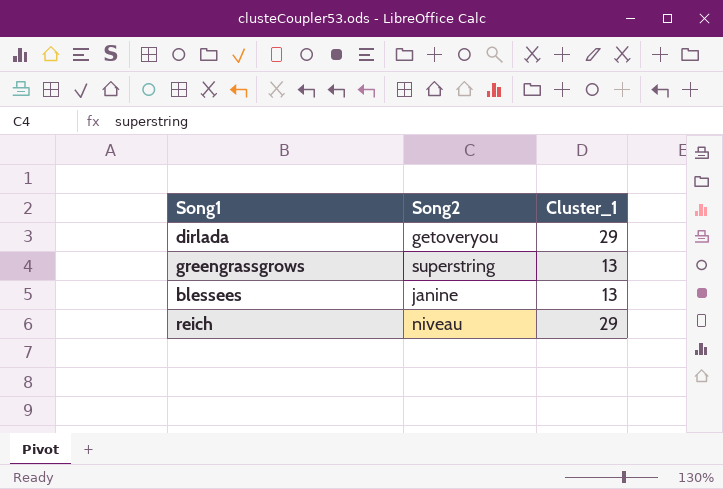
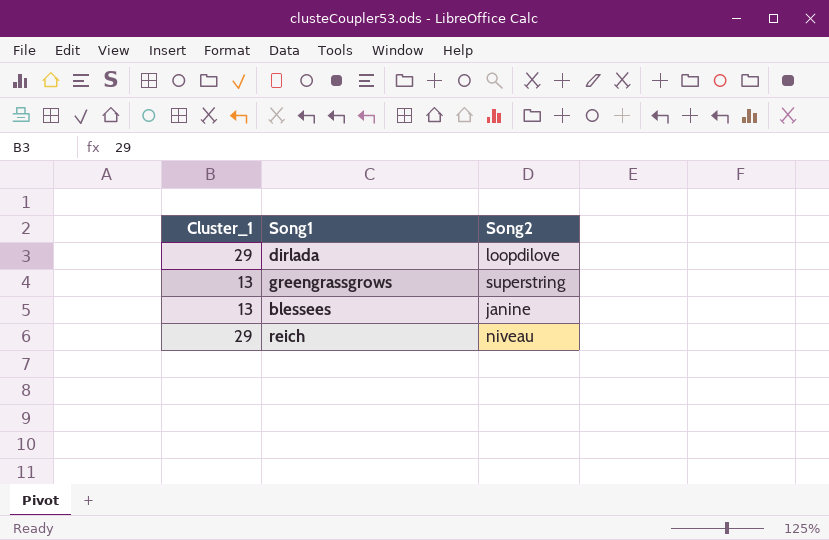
column Cluster_1 | position: 3 -> 1
dirlada | Song2: getoveryou -> loopdilove

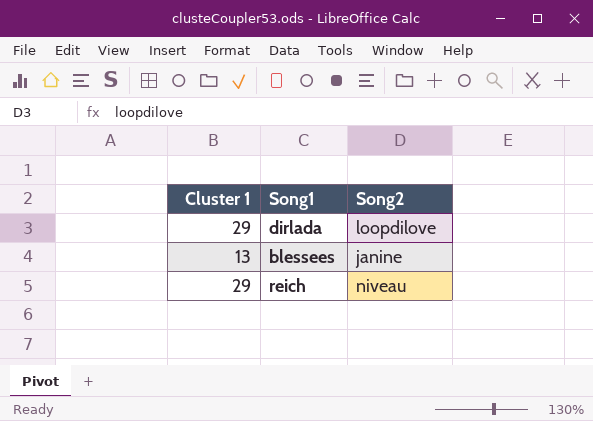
column name: Cluster_1 -> Cluster 1
row greengrassgrows: 13 | superstring -> none

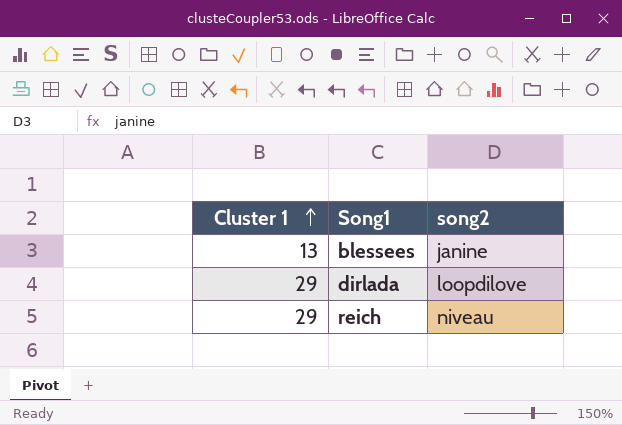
row order: none -> Cluster 1 ascending
column name: Song2 -> song2

